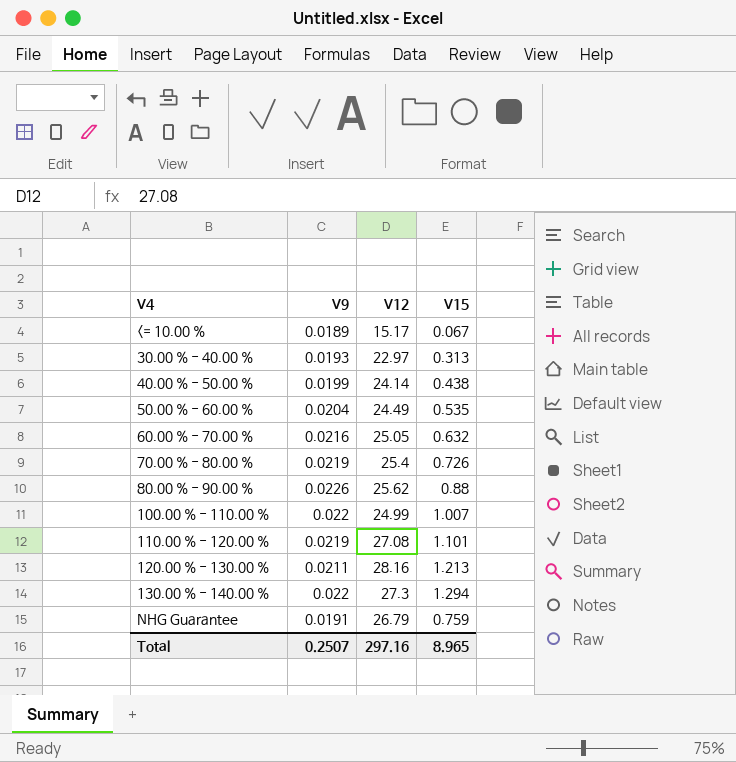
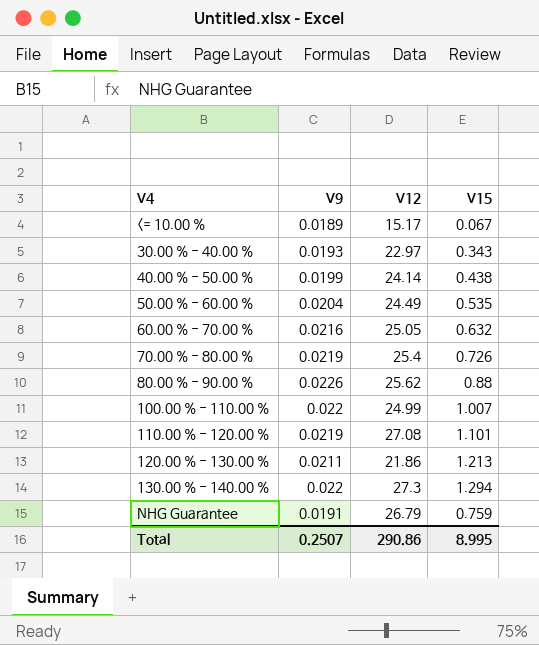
30.00 % - 40.00 % | V15: 0.313 -> 0.343
120.00 % - 130.00 % | V12: 28.16 -> 21.86
Total | V12: 297.16 -> 290.86
Total | V15: 8.965 -> 8.995

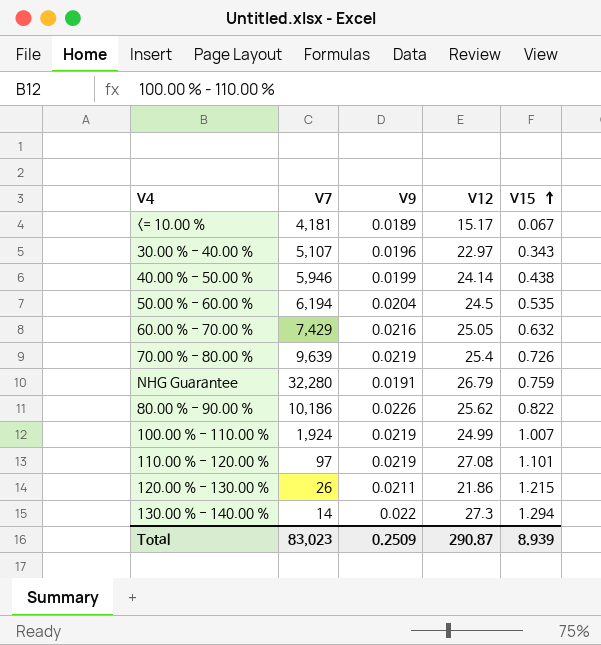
row order: none -> V15 ascending
column V7 | position: none -> 2
30.00 % - 40.00 % | V9: 0.0193 -> 0.0196
50.00 % - 60.00 % | V12: 24.49 -> 24.5
80.00 % - 90.00 % | V15: 0.88 -> 0.822
100.00 % - 110.00 % | V9: 0.022 -> 0.0219
120.00 % - 130.00 % | V15: 1.213 -> 1.215
Total | V9: 0.2507 -> 0.2509
Total | V12: 290.86 -> 290.87
Total | V15: 8.995 -> 8.939

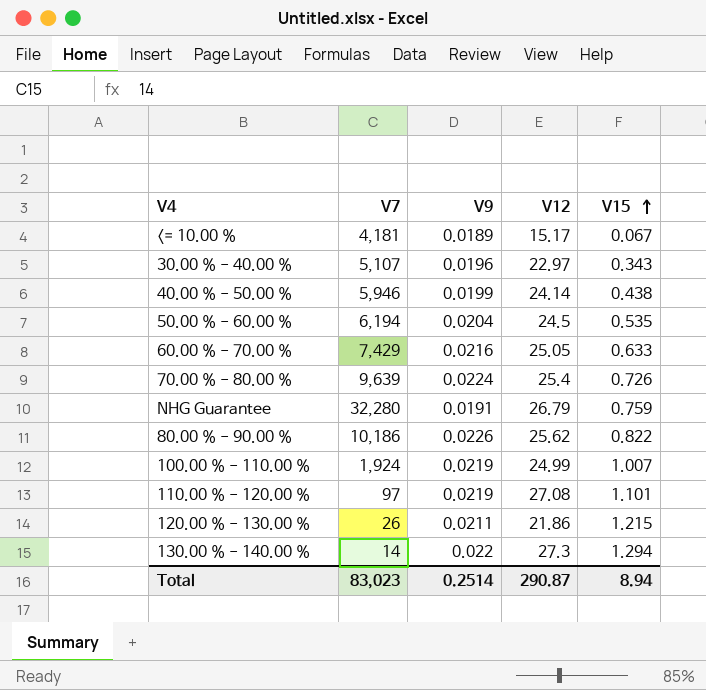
60.00 % - 70.00 % | V15: 0.632 -> 0.633
70.00 % - 80.00 % | V9: 0.0219 -> 0.0224
Total | V9: 0.2509 -> 0.2514
Total | V15: 8.939 -> 8.94

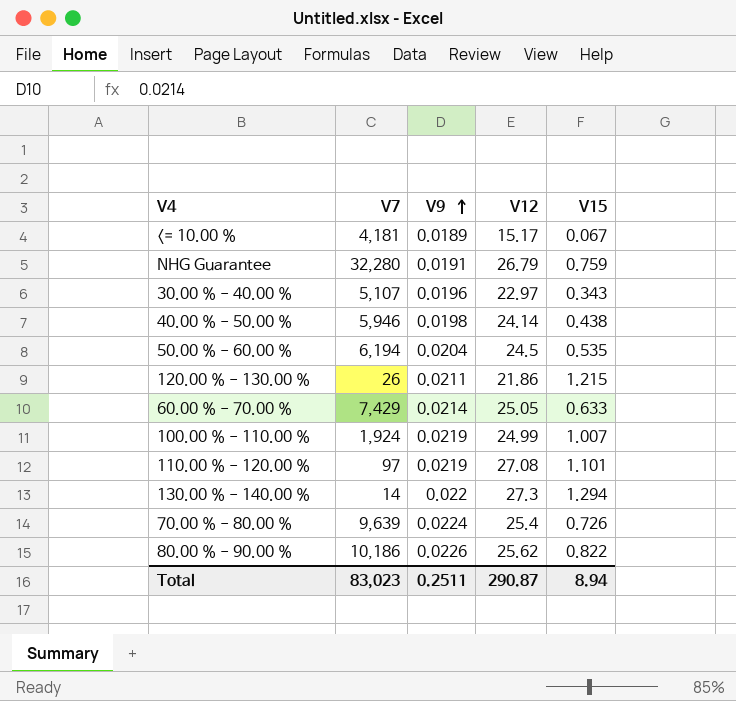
row order: V15 ascending -> V9 ascending
40.00 % - 50.00 % | V9: 0.0199 -> 0.0198
60.00 % - 70.00 % | V9: 0.0216 -> 0.0214
Total | V9: 0.2514 -> 0.2511

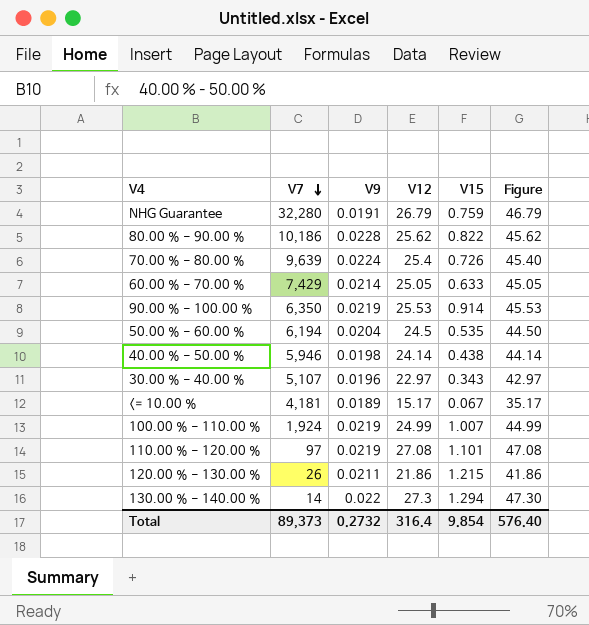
row order: V9 ascending -> V7 descending
column Figure | formula: none -> [V12] + 20
80.00 % - 90.00 % | V9: 0.0226 -> 0.0228
row 90.00 % - 100.00 %: none -> 6,350 | 0.0219 | 25.53 | 0.914 | 45.53
Total | V7: 83,023 -> 89,373
Total | V9: 0.2511 -> 0.2732
Total | V12: 290.87 -> 316.4
Total | V15: 8.94 -> 9.854

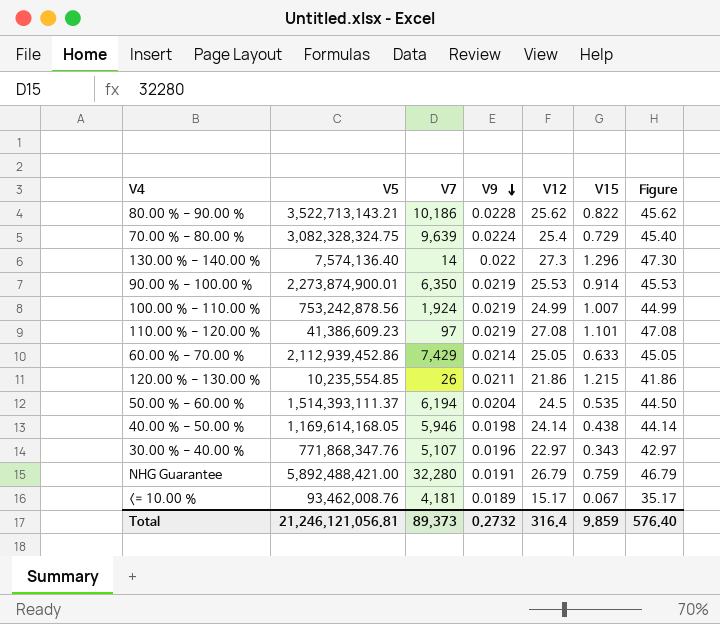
row order: V7 descending -> V9 descending
column V5 | position: none -> 2
70.00 % - 80.00 % | V15: 0.726 -> 0.729
130.00 % - 140.00 % | V15: 1.294 -> 1.296
Total | V15: 9.854 -> 9.859

